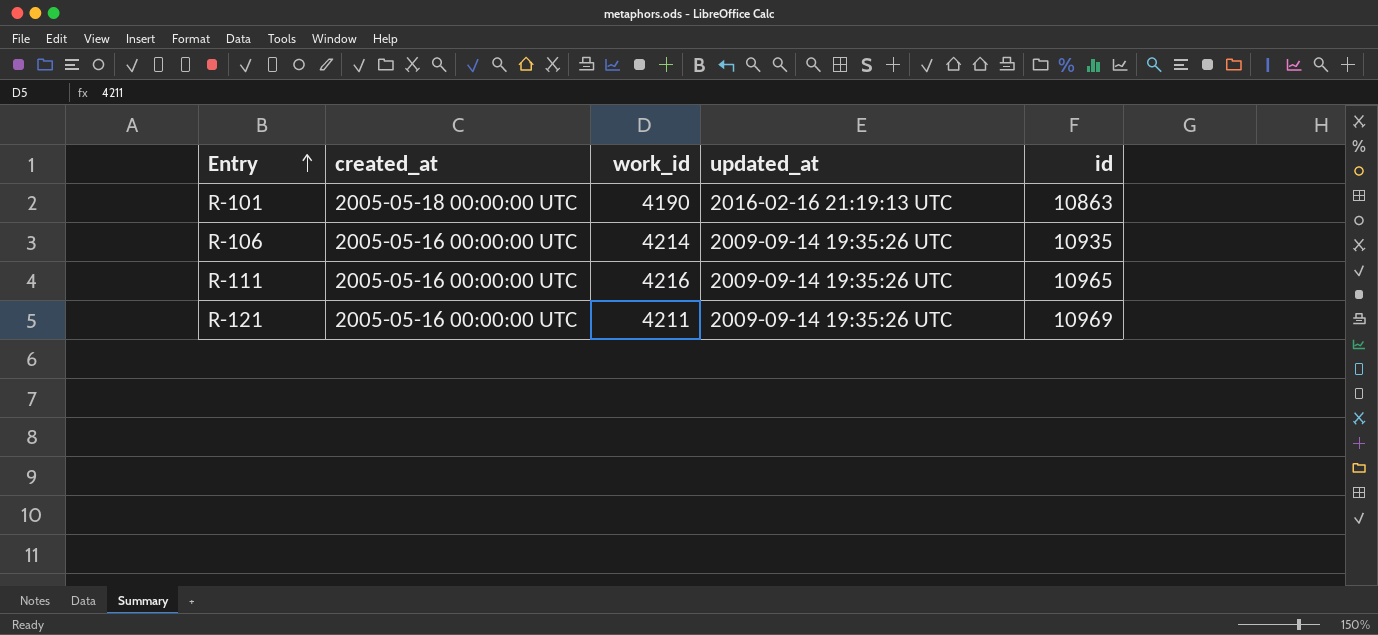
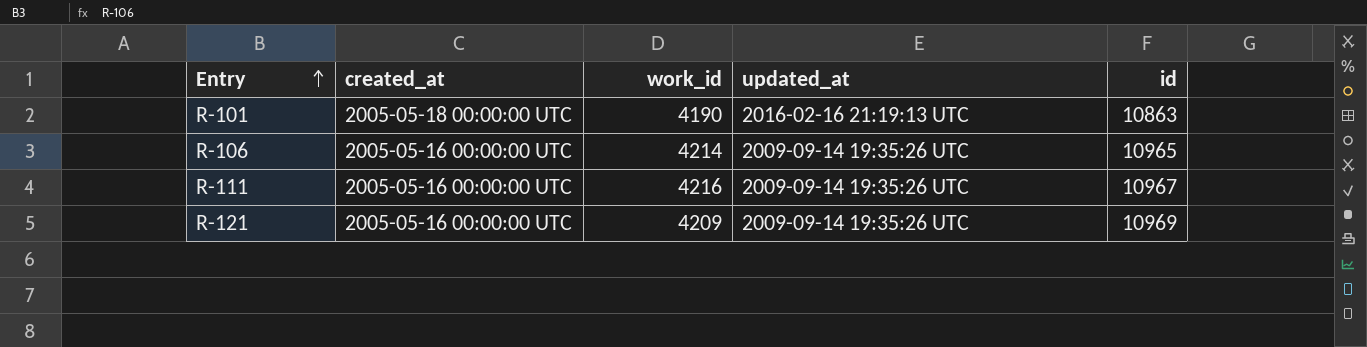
R-106 | id: 10935 -> 10965
R-111 | id: 10965 -> 10967
R-121 | work_id: 4211 -> 4209

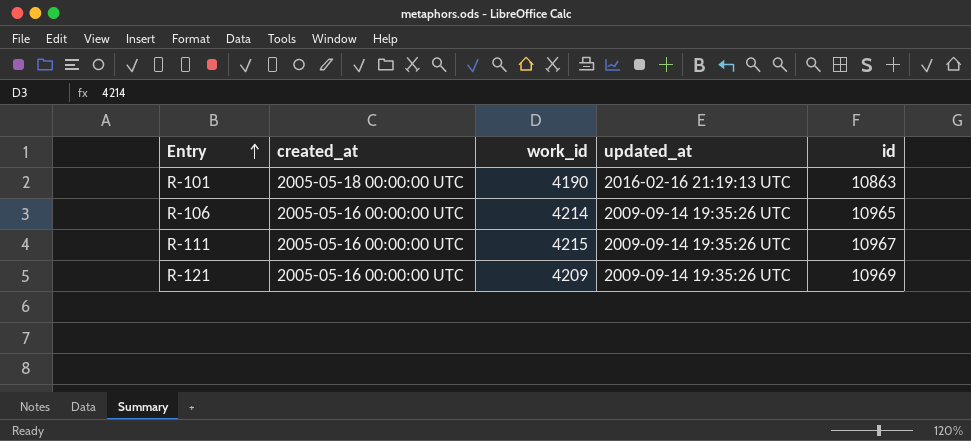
R-111 | work_id: 4216 -> 4215

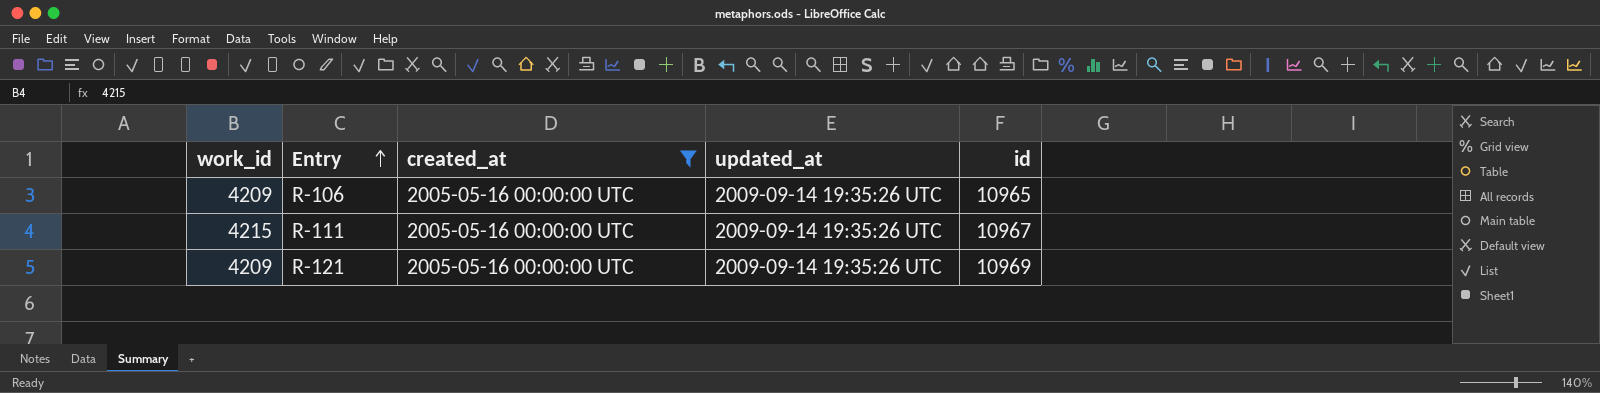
filter: none -> created_at = 2005-05-16 00:00:00 UTC
column work_id | position: 3 -> 1
R-106 | work_id: 4214 -> 4209

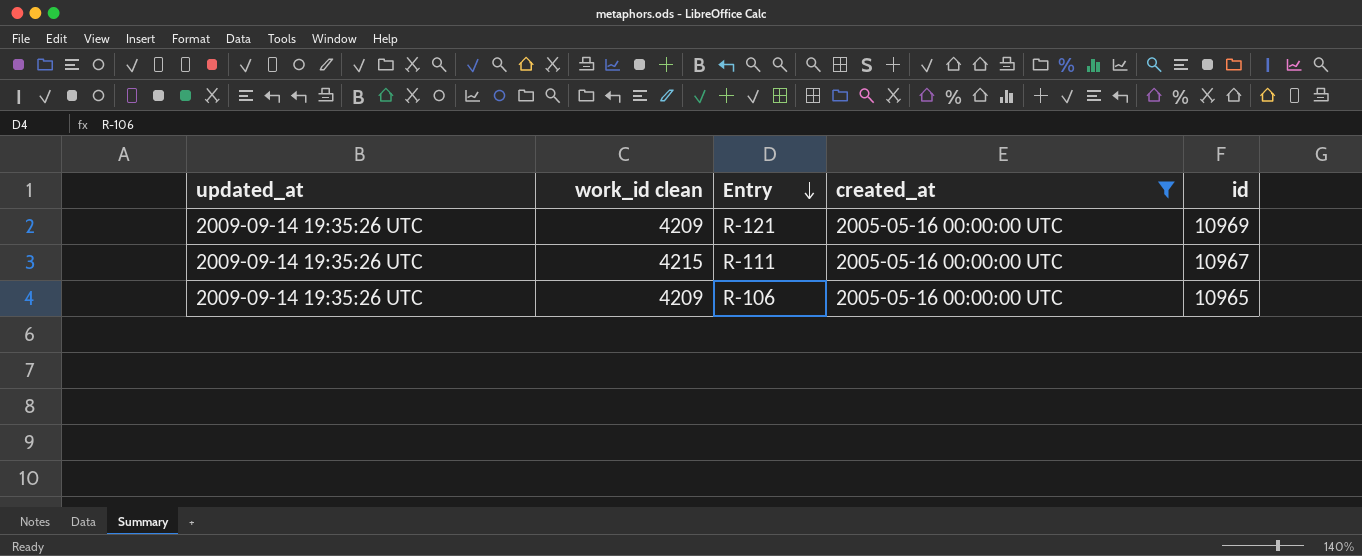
row order: Entry ascending -> Entry descending
column updated_at | position: 4 -> 1
column name: work_id -> work_id clean

